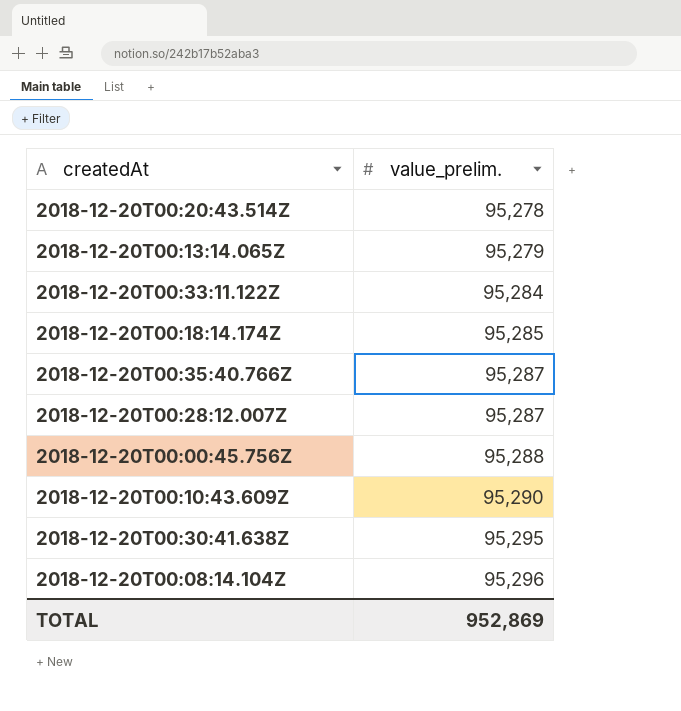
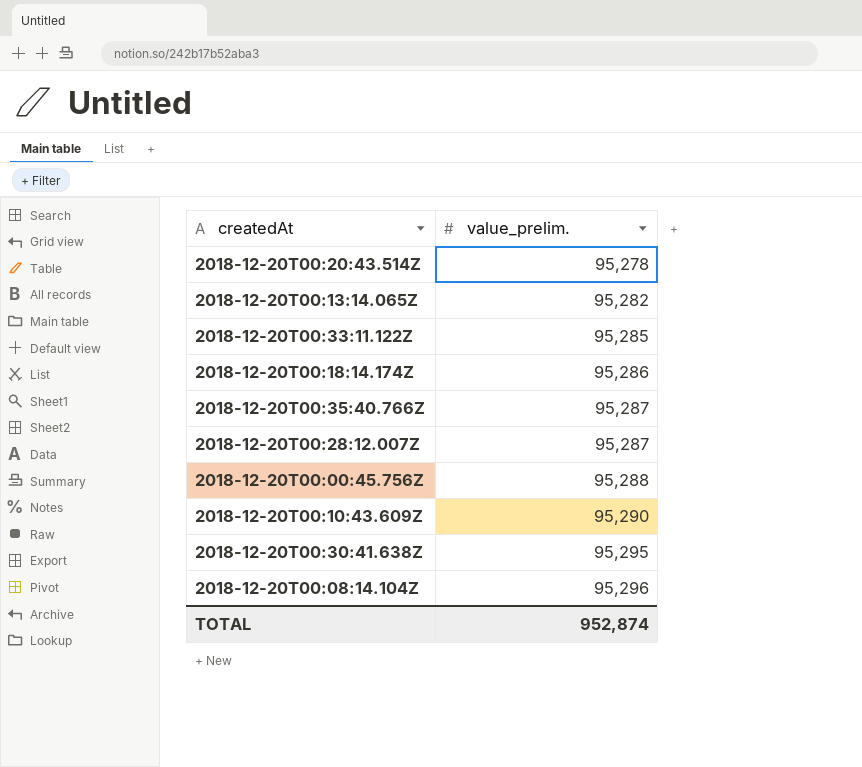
2018-12-20T00:13:14.065Z | value_prelim.: 95,279 -> 95,282
2018-12-20T00:33:11.122Z | value_prelim.: 95,284 -> 95,285
2018-12-20T00:18:14.174Z | value_prelim.: 95,285 -> 95,286
TOTAL | value_prelim.: 952,869 -> 952,874

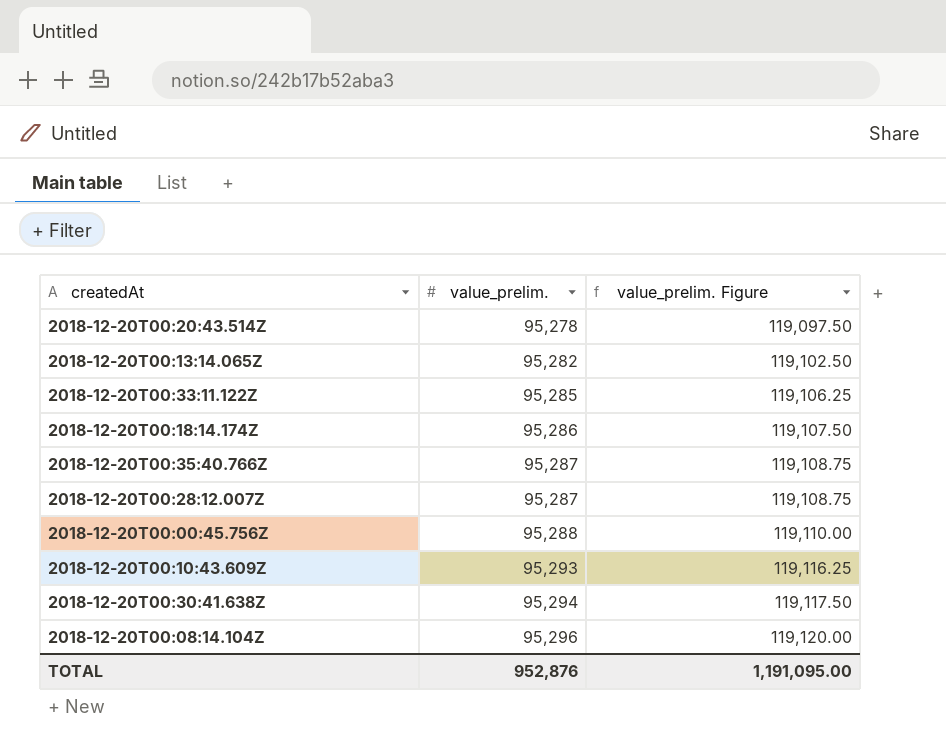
column value_prelim. Figure | formula: none -> [value_prelim.] * 1.25
2018-12-20T00:10:43.609Z | value_prelim.: 95,290 -> 95,293
2018-12-20T00:30:41.638Z | value_prelim.: 95,295 -> 95,294
TOTAL | value_prelim.: 952,874 -> 952,876

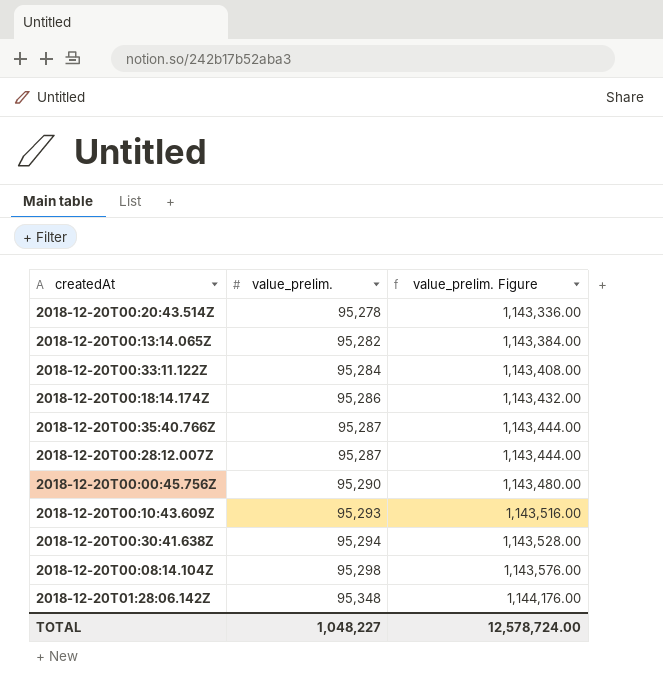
column value_prelim. Figure | formula: [value_prelim.] * 1.25 -> [value_prelim.] * 12
2018-12-20T00:33:11.122Z | value_prelim.: 95,285 -> 95,284
2018-12-20T00:00:45.756Z | value_prelim.: 95,288 -> 95,290
2018-12-20T00:08:14.104Z | value_prelim.: 95,296 -> 95,298
row 2018-12-20T01:28:06.142Z: none -> 95,348 | 1,144,176.00
TOTAL | value_prelim.: 952,876 -> 1,048,227
TOTAL | value_prelim. Figure: 1,191,095.00 -> 12,578,724.00

